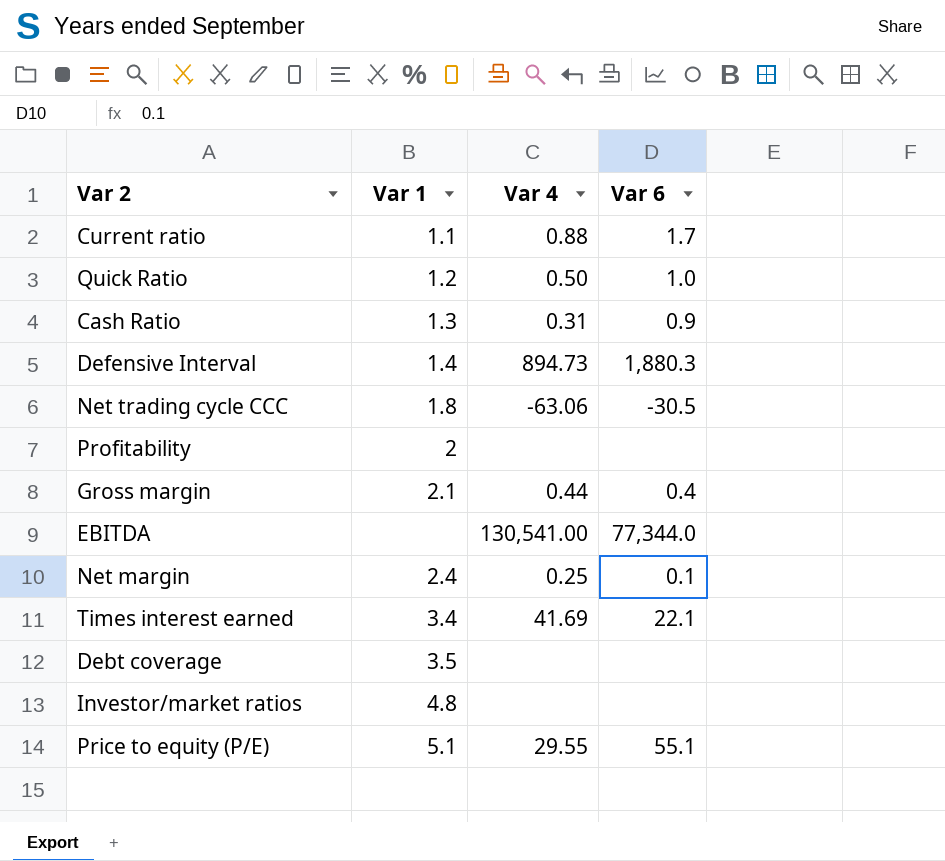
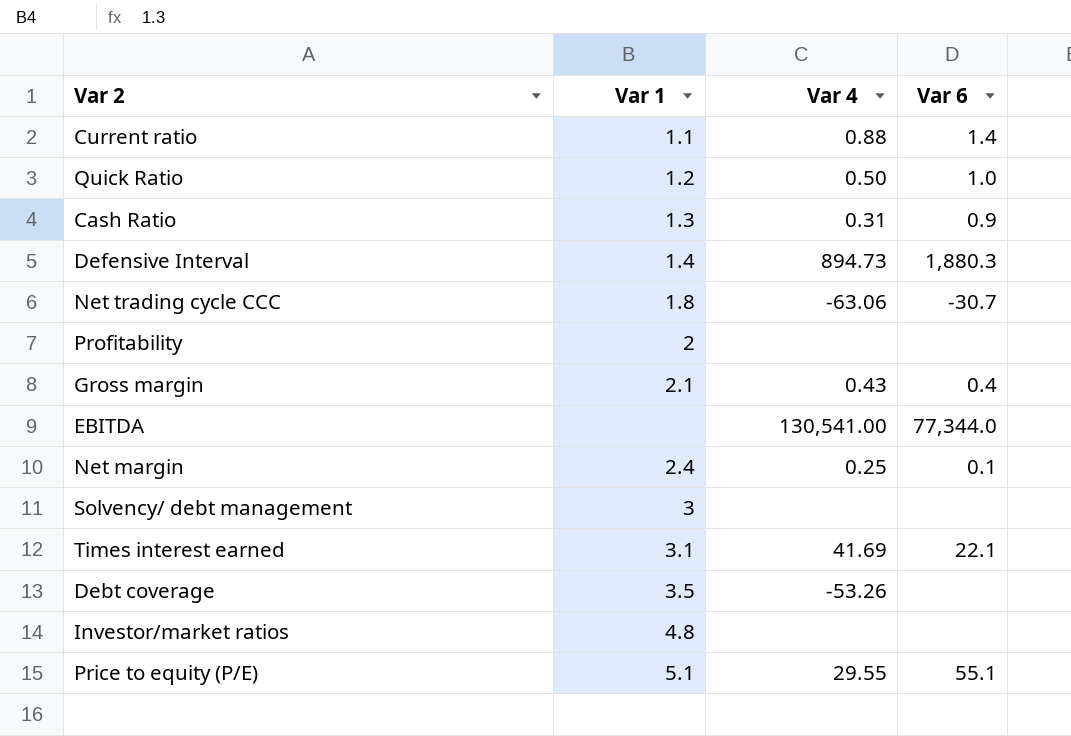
Current ratio | Var 6: 1.7 -> 1.4
Net trading cycle CCC | Var 6: -30.5 -> -30.7
Gross margin | Var 4: 0.44 -> 0.43
row Solvency/ debt management: none -> 3 | none | none
Times interest earned | Var 1: 3.4 -> 3.1
Debt coverage | Var 4: none -> -53.26

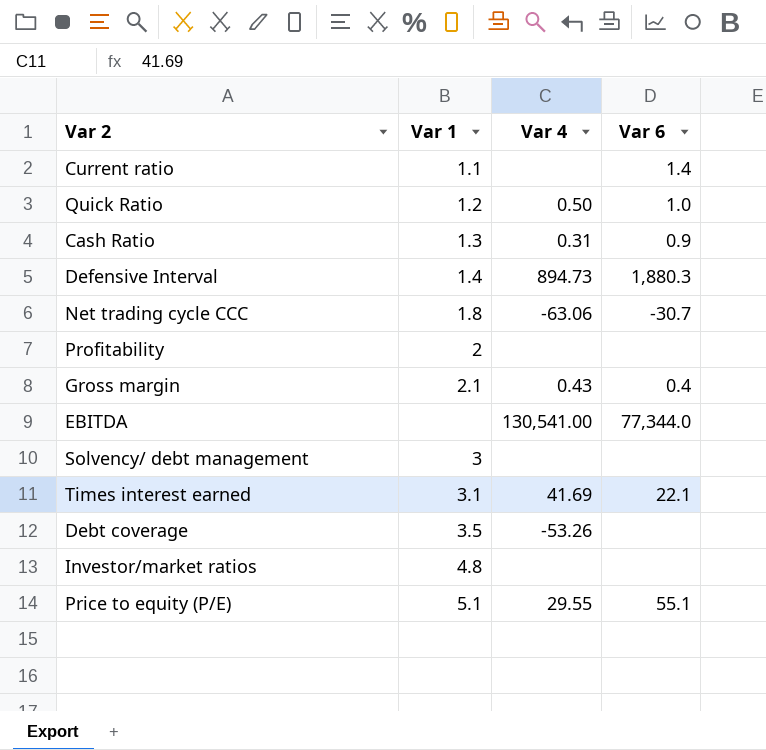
row Net margin: 2.4 | 0.25 | 0.1 -> none
Current ratio | Var 4: 0.88 -> none

